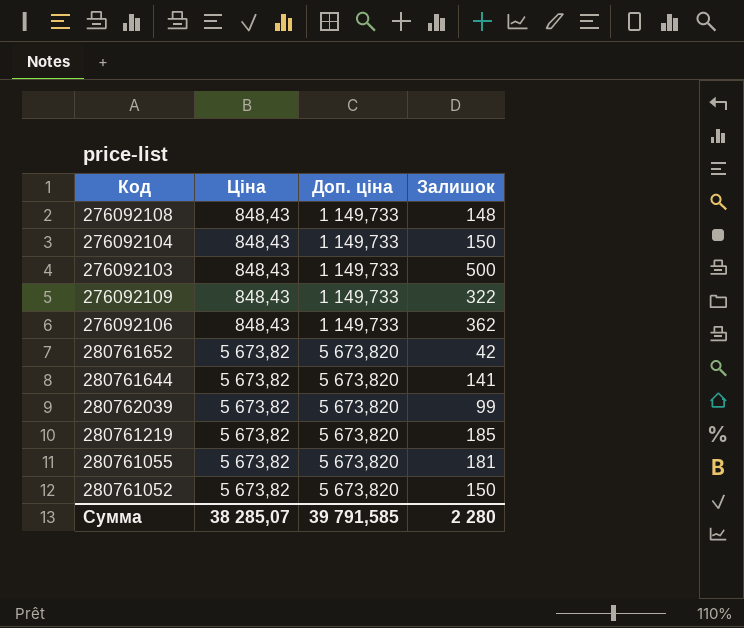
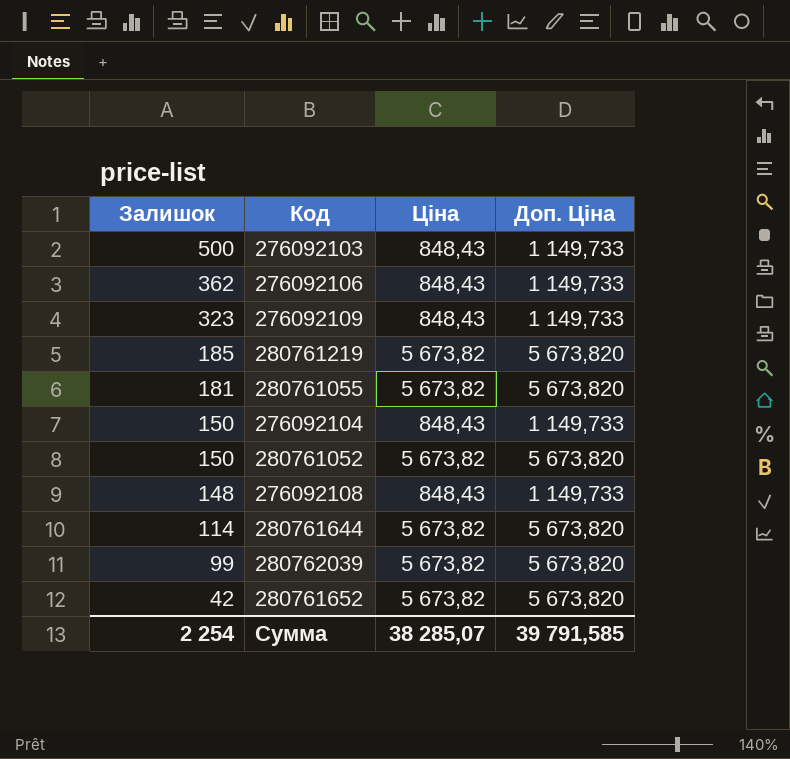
row order: Ціна ascending -> Залишок descending
column Залишок | position: 4 -> 1
column name: Доп. ціна -> Доп. Ціна
276092109 | Залишок: 322 -> 323
280761644 | Залишок: 141 -> 114
Сумма | Залишок: 2 280 -> 2 254

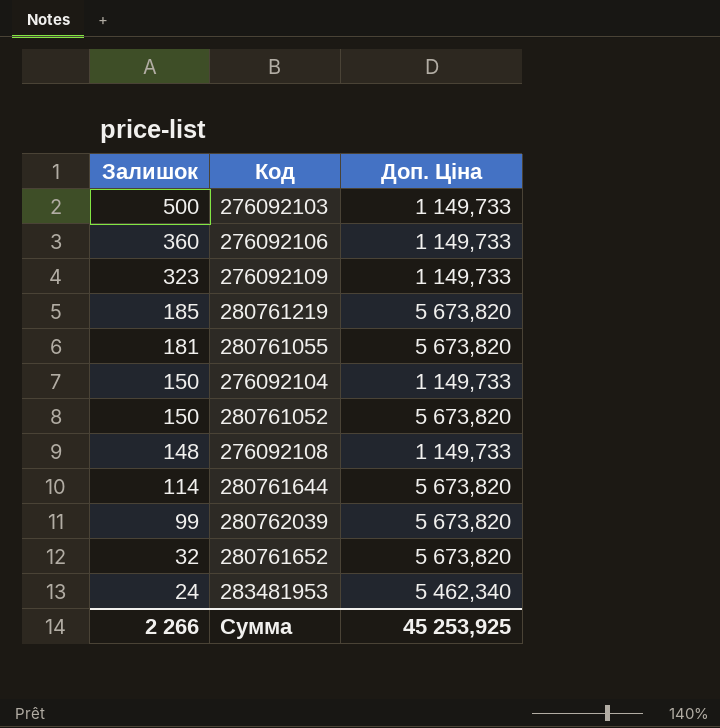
column Ціна | position: 3 -> none
276092106 | Залишок: 362 -> 360
280761652 | Залишок: 42 -> 32
row 283481953: none -> 24 | 5 462,340
Сумма | Залишок: 2 254 -> 2 266
Сумма | Доп. Ціна: 39 791,585 -> 45 253,925

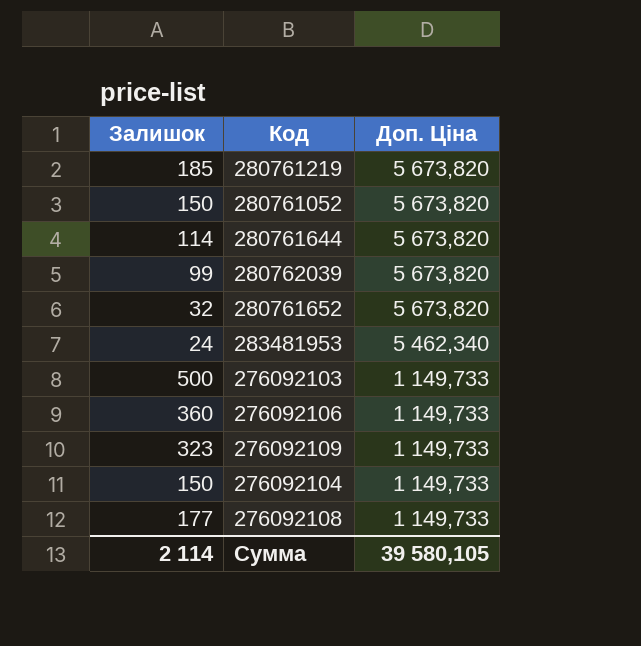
row order: Залишок descending -> Доп. Ціна descending
row 280761055: 181 | 5 673,820 -> none
276092108 | Залишок: 148 -> 177
Сумма | Залишок: 2 266 -> 2 114
Сумма | Доп. Ціна: 45 253,925 -> 39 580,105

